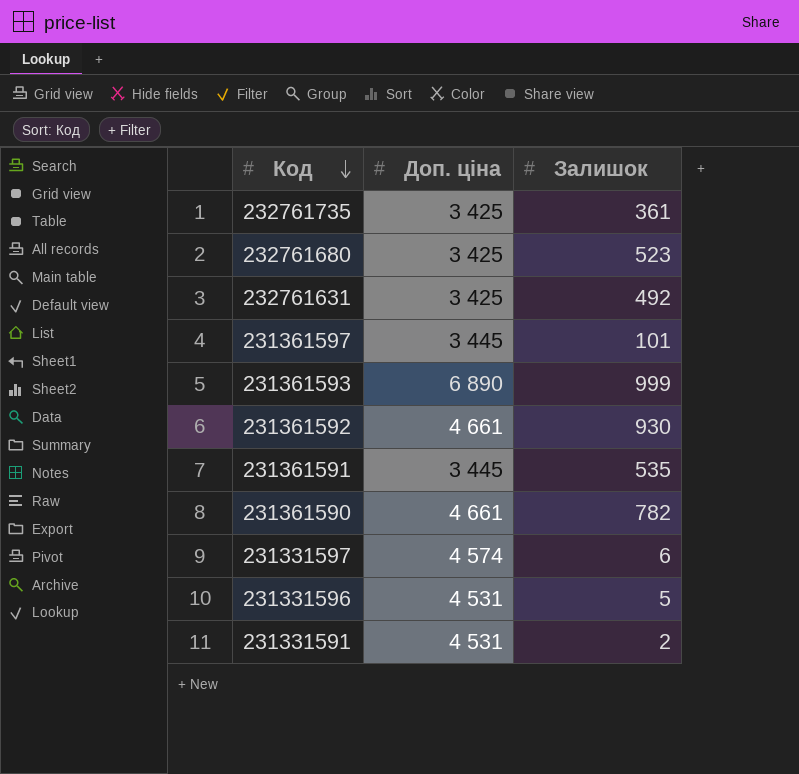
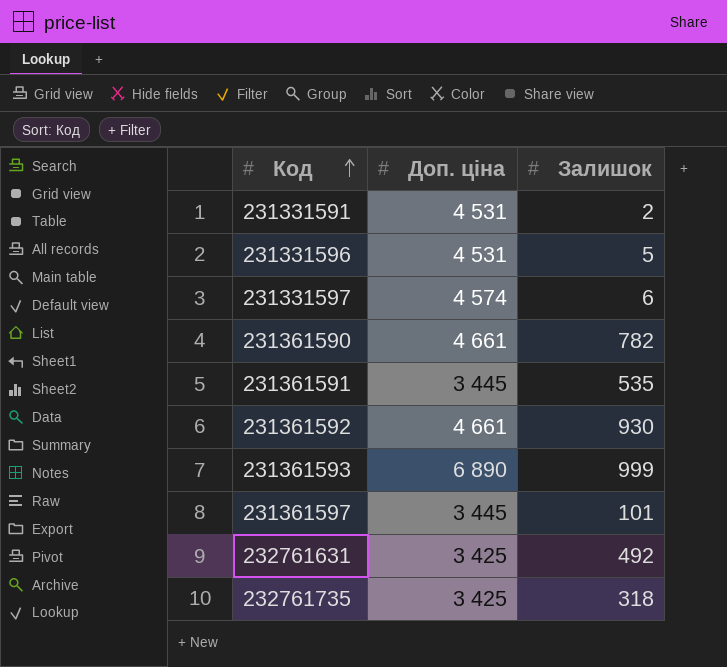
row order: Код descending -> Код ascending
row 232761680: 3 425 | 523 -> none
232761735 | Залишок: 361 -> 318

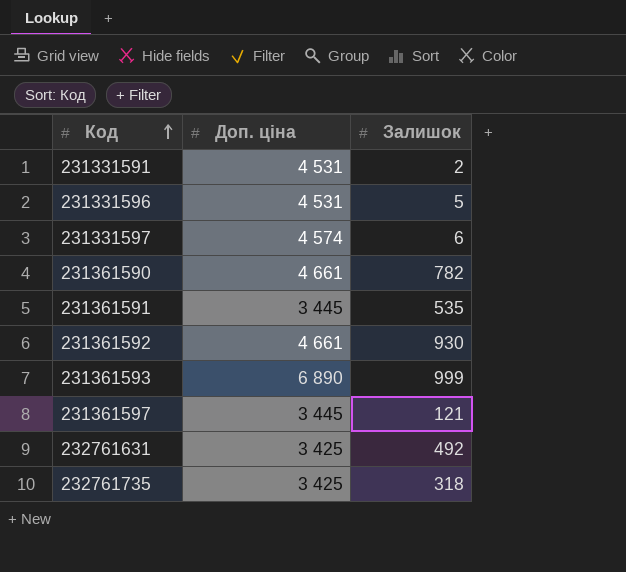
231361597 | Залишок: 101 -> 121

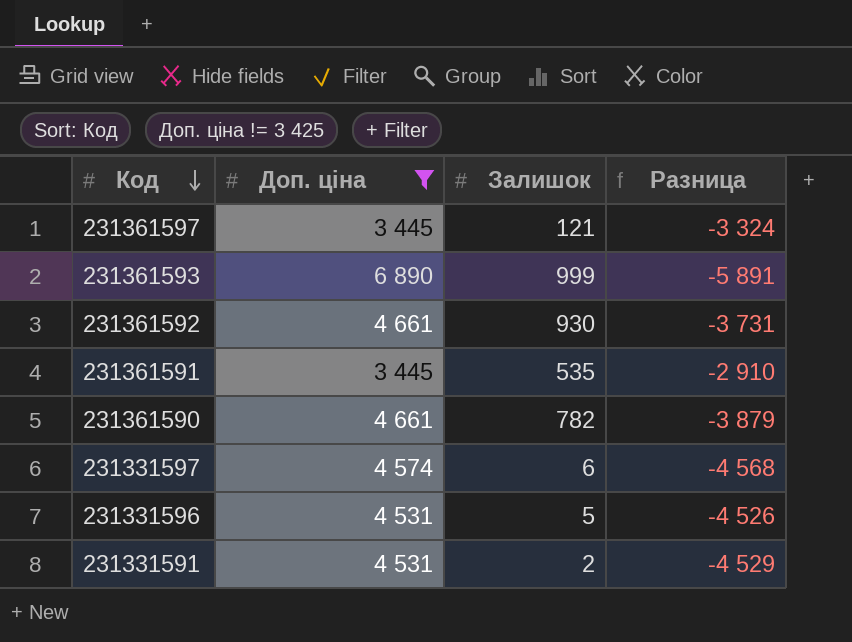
filter: none -> Доп. ціна != 3 425
row order: Код ascending -> Код descending
column Разница | formula: none -> [Залишок] - [Доп. ціна]

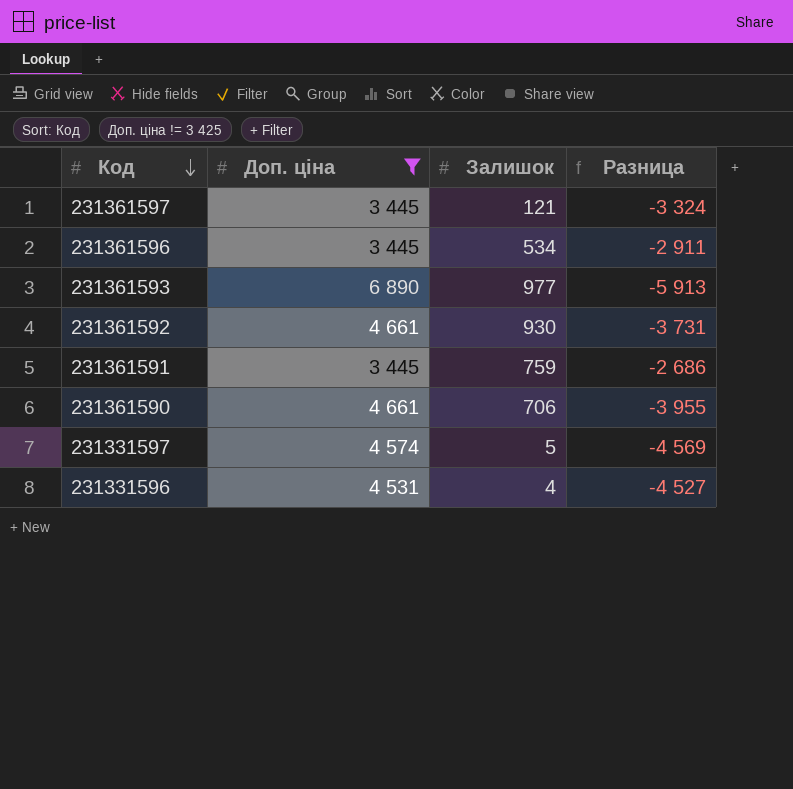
row 231331591: 4 531 | 2 | -4 529 -> none
row 231361596: none -> 3 445 | 534 | -2 911
231361593 | Залишок: 999 -> 977
231361593 | Разница: -5 891 -> -5 913
231361591 | Залишок: 535 -> 759
231361591 | Разница: -2 910 -> -2 686
231361590 | Залишок: 782 -> 706
231361590 | Разница: -3 879 -> -3 955
231331597 | Залишок: 6 -> 5
231331597 | Разница: -4 568 -> -4 569
231331596 | Залишок: 5 -> 4
231331596 | Разница: -4 526 -> -4 527

